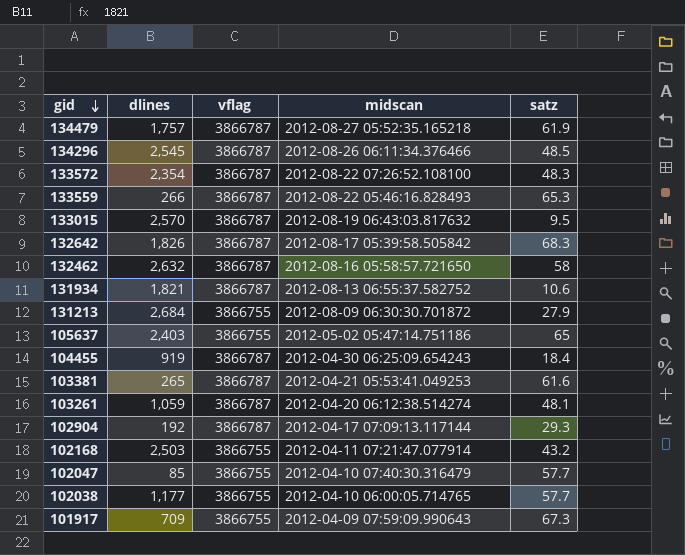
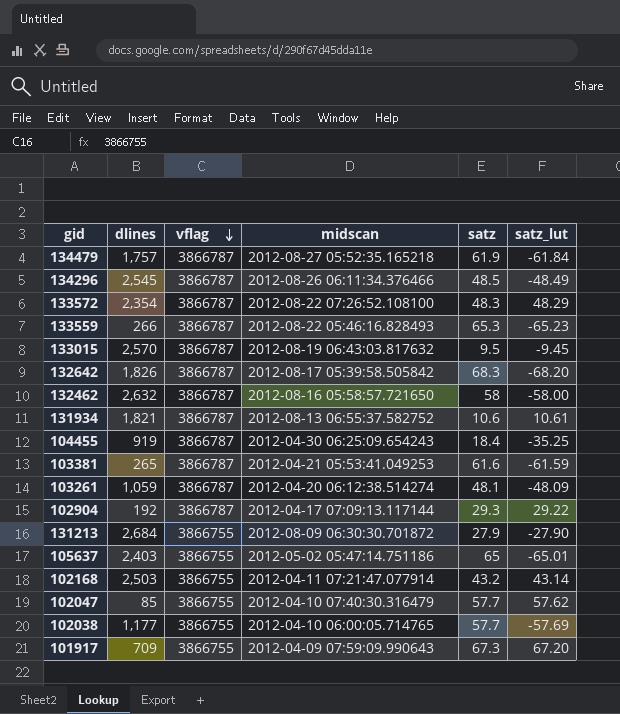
row order: gid descending -> vflag descending
column satz_lut | position: none -> 6

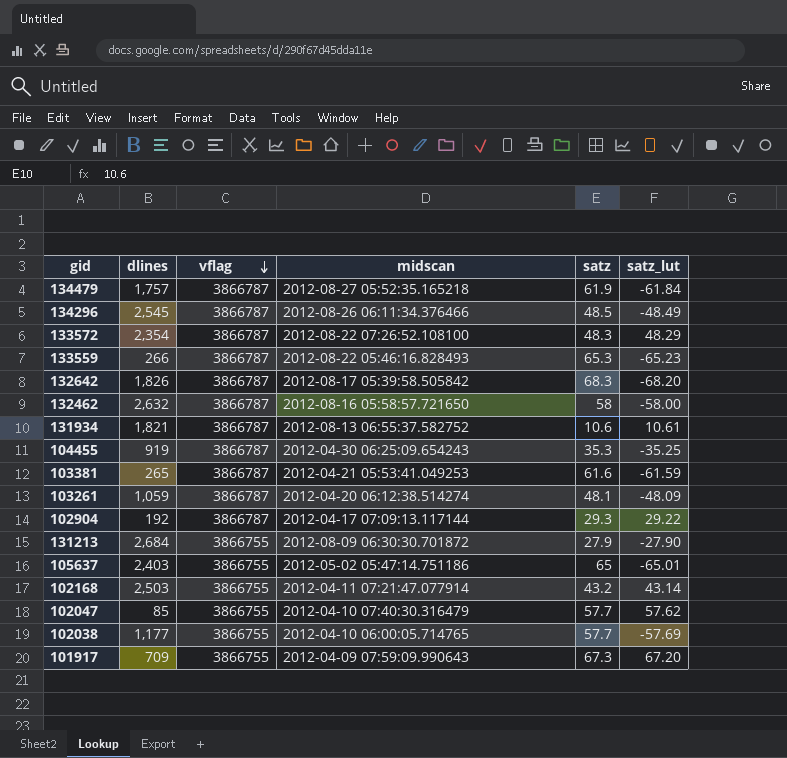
row 133015: 2,570 | 3866787 | 2012-08-19 06:43:03.817632 | 9.5 | -9.45 -> none
104455 | satz: 18.4 -> 35.3

